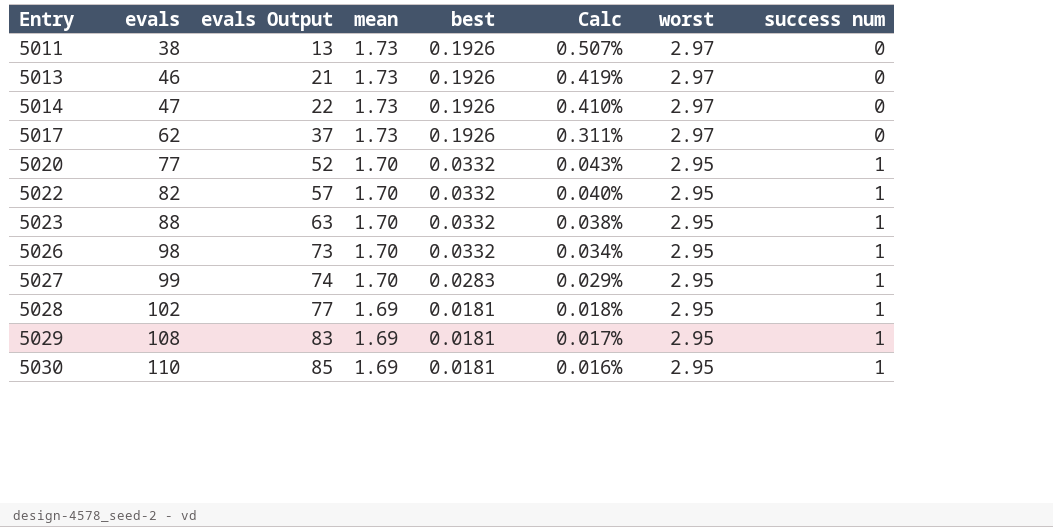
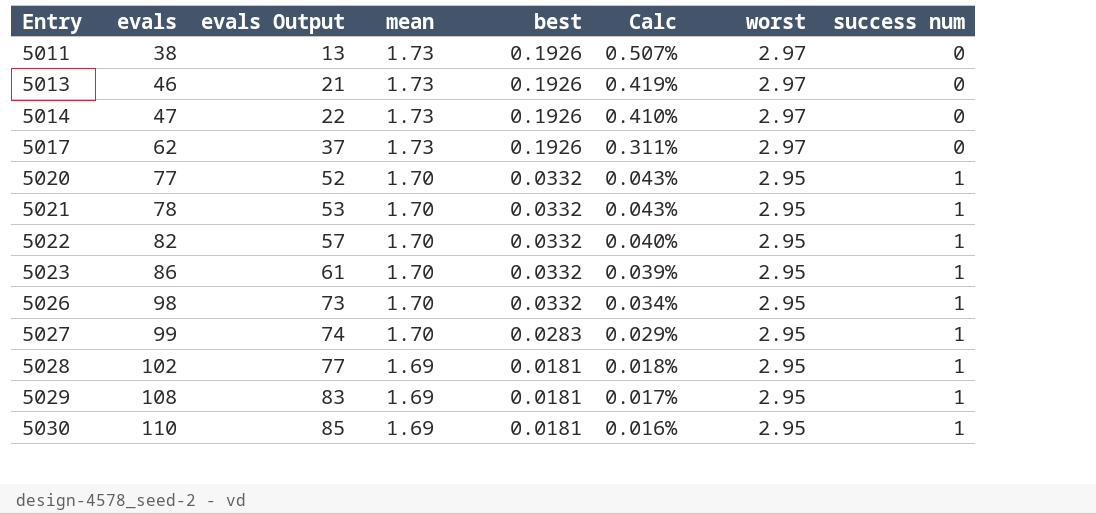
row 5021: none -> 78 | 53 | 1.70 | 0.0332 | 0.043% | 2.95 | 1
5023 | evals: 88 -> 86
5023 | evals Output: 63 -> 61
5023 | Calc: 0.038% -> 0.039%

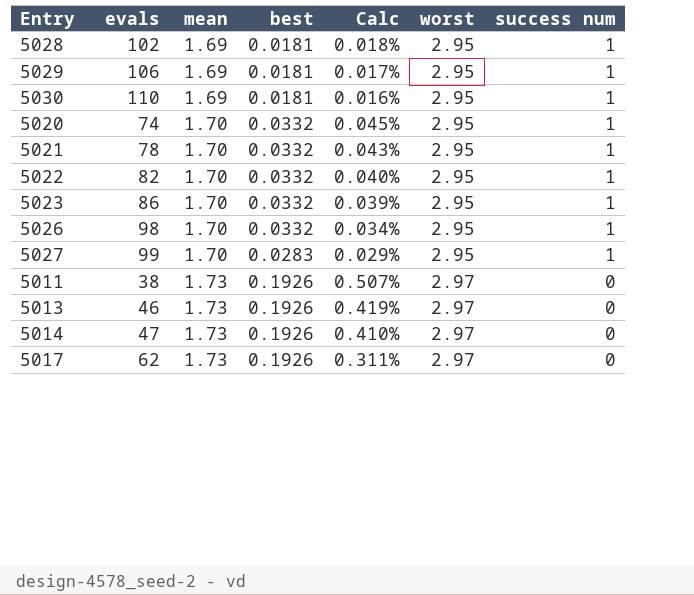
row order: Entry ascending -> mean ascending
column evals Output | formula: [evals] - 25 -> none
5029 | evals: 108 -> 106
5020 | evals: 77 -> 74
5020 | Calc: 0.043% -> 0.045%

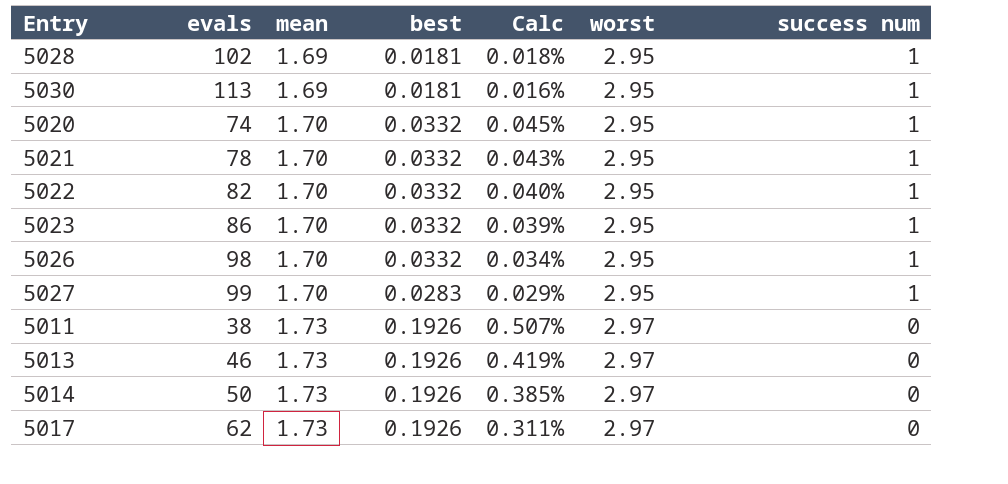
row 5029: 106 | 1.69 | 0.0181 | 0.017% | 2.95 | 1 -> none
5030 | evals: 110 -> 113
5014 | evals: 47 -> 50
5014 | Calc: 0.410% -> 0.385%

